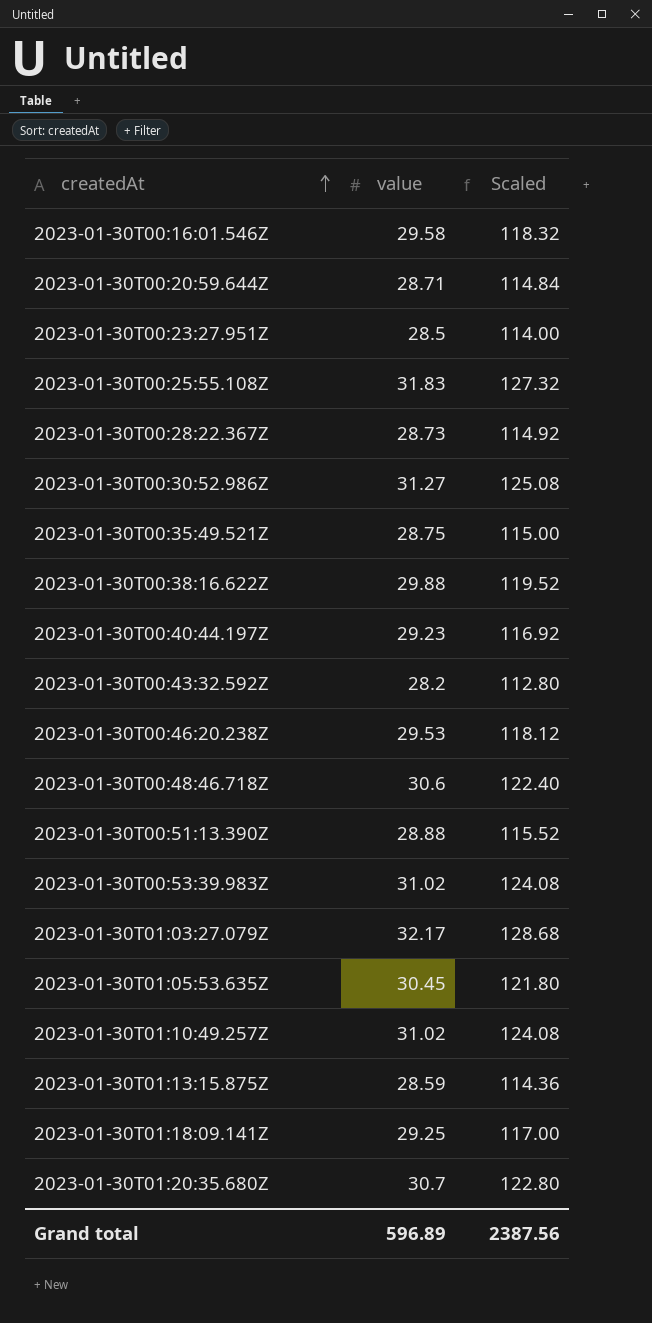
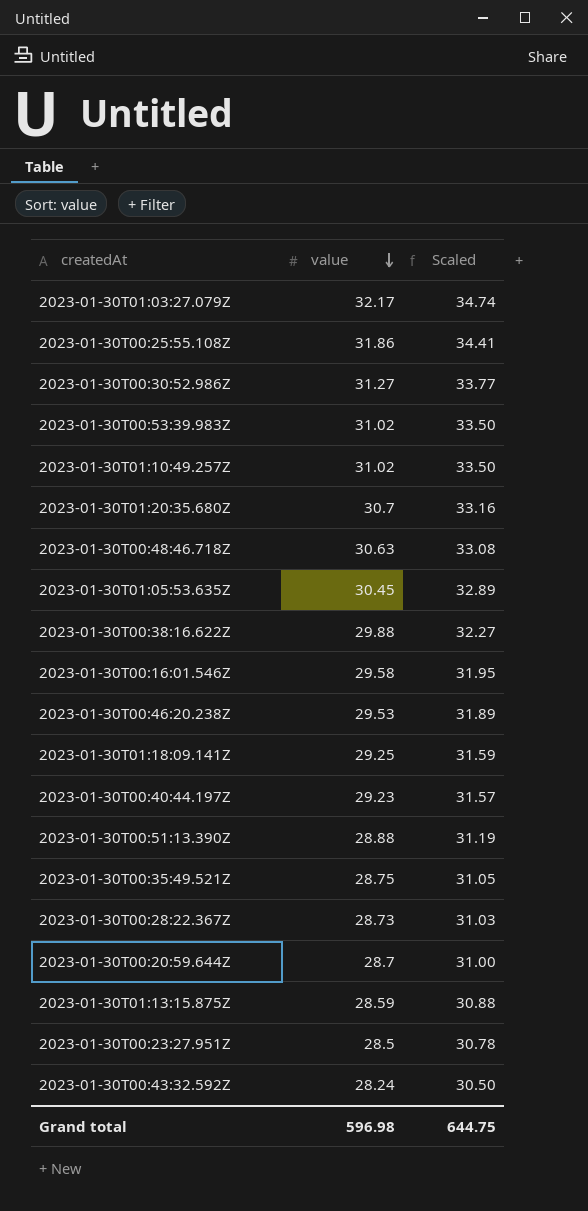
row order: createdAt ascending -> value descending
column Scaled | formula: [value] * 4 -> [value] * 1.08
2023-01-30T00:25:55.108Z | value: 31.83 -> 31.86
2023-01-30T00:48:46.718Z | value: 30.6 -> 30.63
2023-01-30T00:20:59.644Z | value: 28.71 -> 28.7
2023-01-30T00:43:32.592Z | value: 28.2 -> 28.24
Grand total | value: 596.89 -> 596.98
Grand total | Scaled: 2387.56 -> 644.75

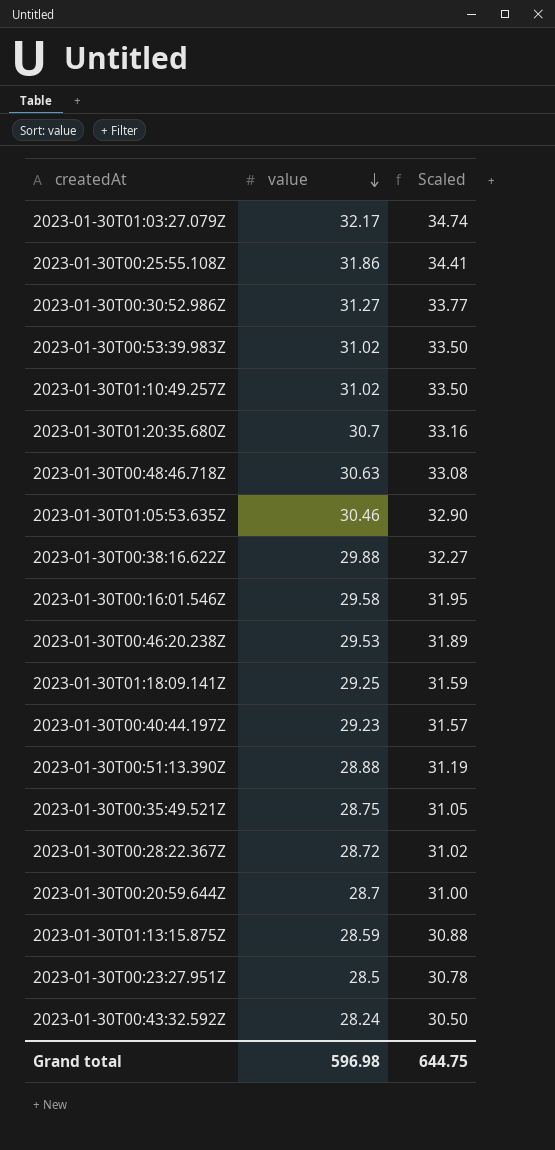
2023-01-30T01:05:53.635Z | value: 30.45 -> 30.46
2023-01-30T01:05:53.635Z | Scaled: 32.89 -> 32.90
2023-01-30T00:28:22.367Z | value: 28.73 -> 28.72
2023-01-30T00:28:22.367Z | Scaled: 31.03 -> 31.02

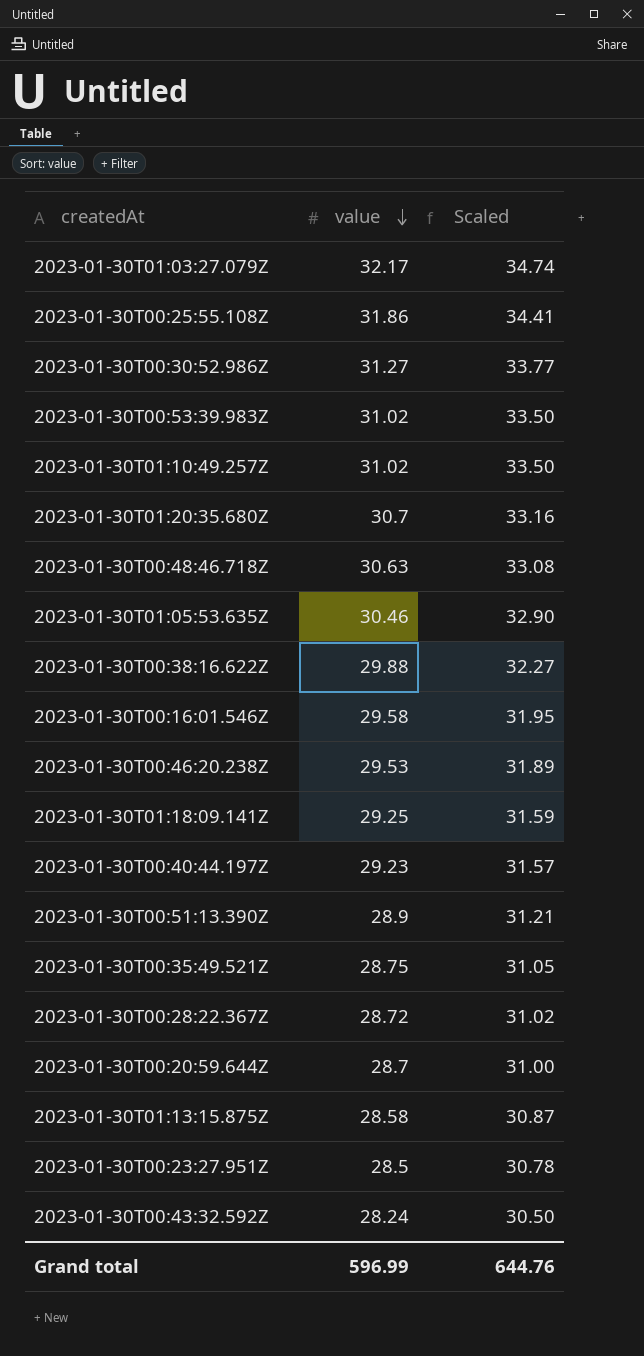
2023-01-30T00:51:13.390Z | value: 28.88 -> 28.9
2023-01-30T00:51:13.390Z | Scaled: 31.19 -> 31.21
2023-01-30T01:13:15.875Z | value: 28.59 -> 28.58
2023-01-30T01:13:15.875Z | Scaled: 30.88 -> 30.87
Grand total | value: 596.98 -> 596.99
Grand total | Scaled: 644.75 -> 644.76

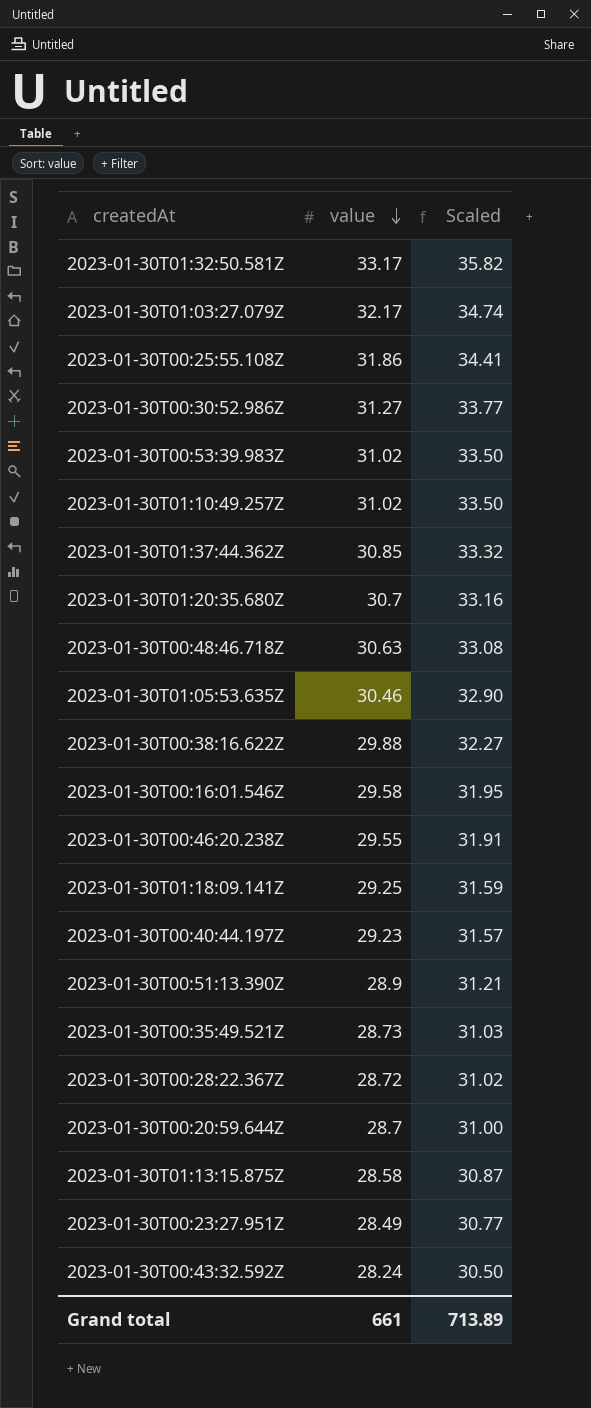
row 2023-01-30T01:32:50.581Z: none -> 33.17 | 35.82
row 2023-01-30T01:37:44.362Z: none -> 30.85 | 33.32
2023-01-30T00:46:20.238Z | value: 29.53 -> 29.55
2023-01-30T00:46:20.238Z | Scaled: 31.89 -> 31.91
2023-01-30T00:35:49.521Z | value: 28.75 -> 28.73
2023-01-30T00:35:49.521Z | Scaled: 31.05 -> 31.03
2023-01-30T00:23:27.951Z | value: 28.5 -> 28.49
2023-01-30T00:23:27.951Z | Scaled: 30.78 -> 30.77
Grand total | value: 596.99 -> 661
Grand total | Scaled: 644.76 -> 713.89

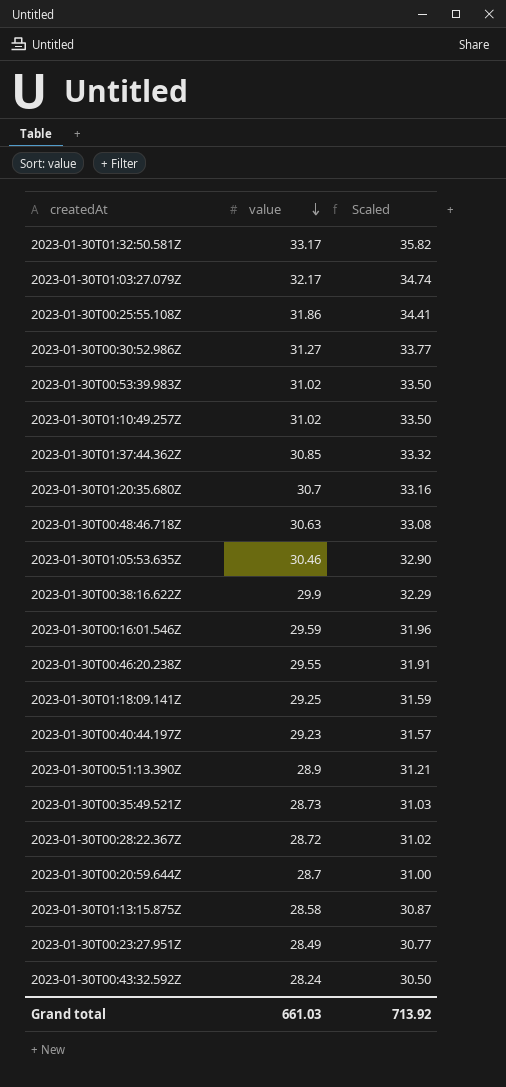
2023-01-30T00:38:16.622Z | value: 29.88 -> 29.9
2023-01-30T00:38:16.622Z | Scaled: 32.27 -> 32.29
2023-01-30T00:16:01.546Z | value: 29.58 -> 29.59
2023-01-30T00:16:01.546Z | Scaled: 31.95 -> 31.96
Grand total | value: 661 -> 661.03
Grand total | Scaled: 713.89 -> 713.92

